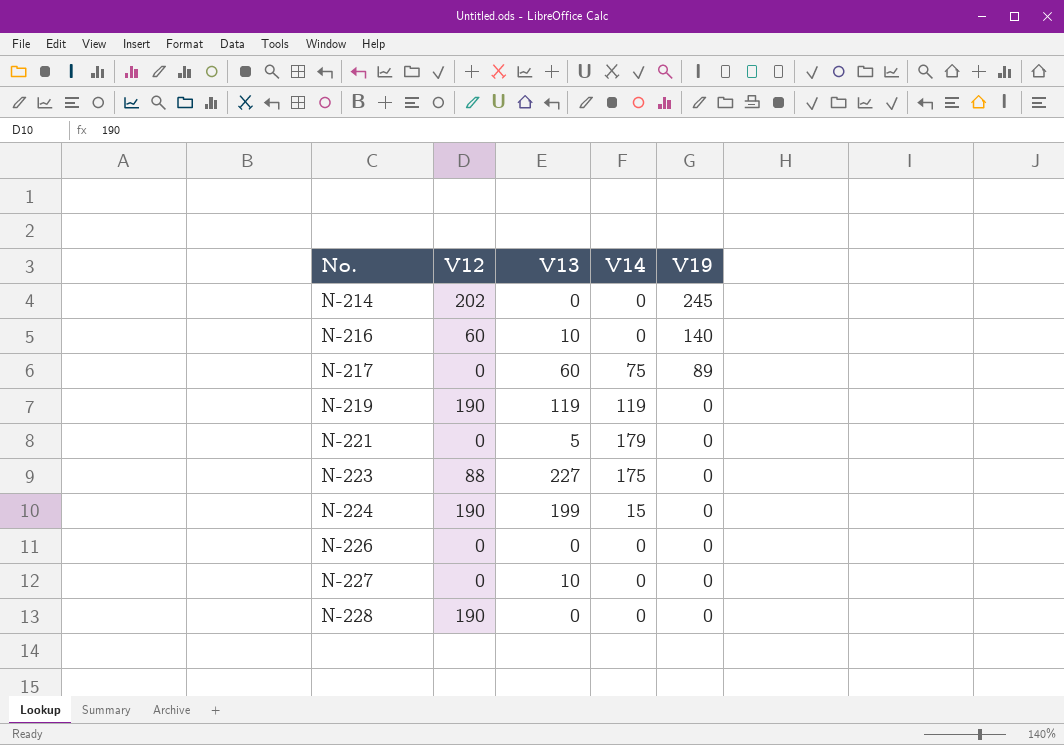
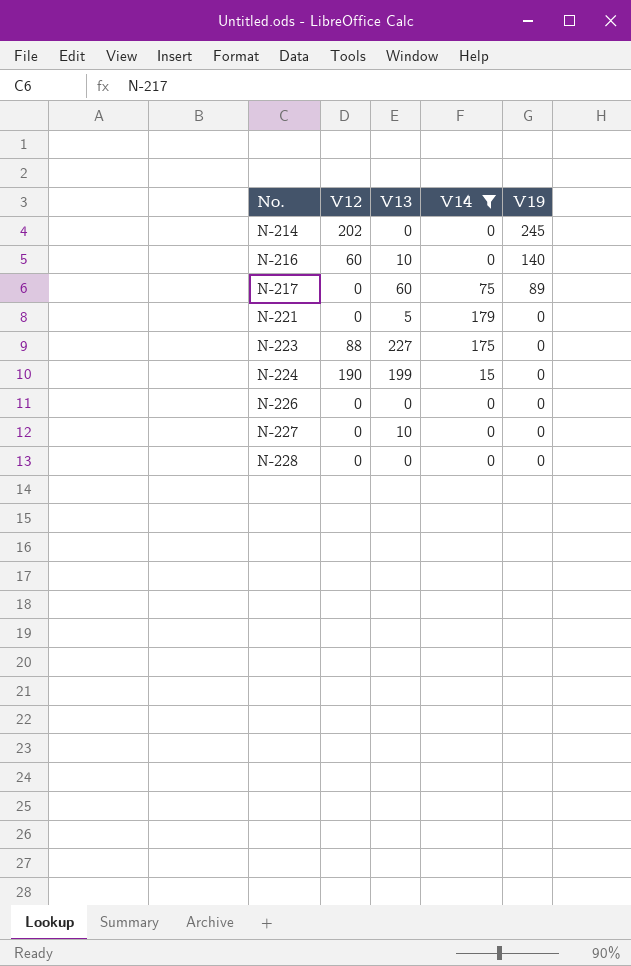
filter: none -> V14 != 119
N-228 | V12: 190 -> 0

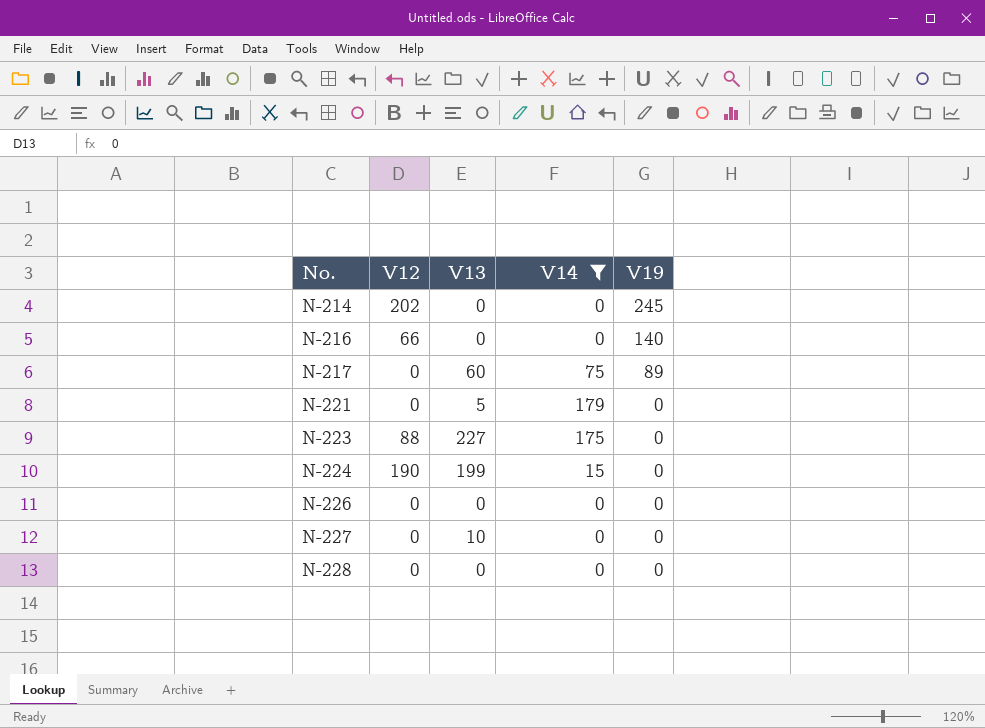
N-216 | V12: 60 -> 66
N-216 | V13: 10 -> 0

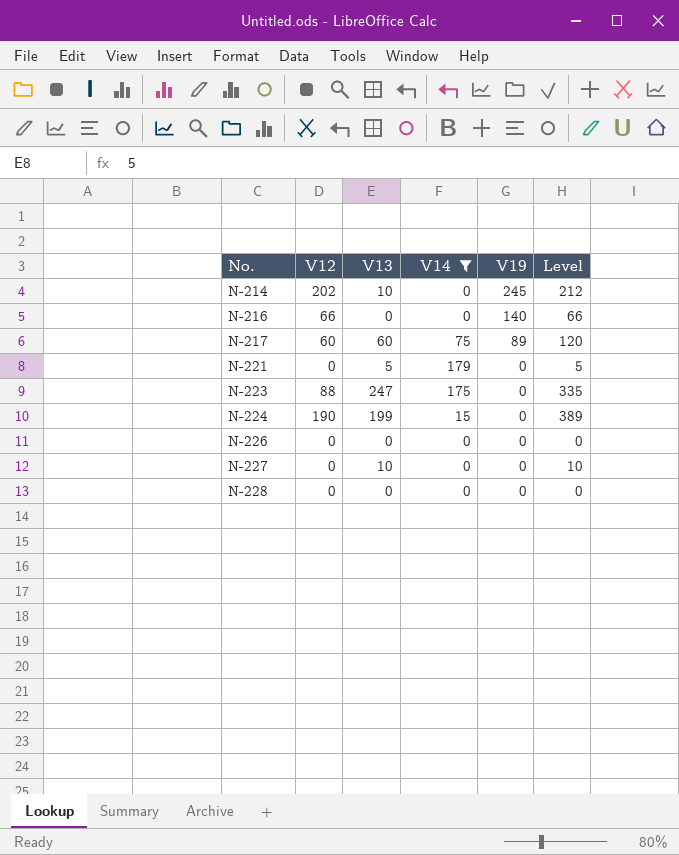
column Level | formula: none -> [V12] + [V13]
N-214 | V13: 0 -> 10
N-217 | V12: 0 -> 60
N-223 | V13: 227 -> 247

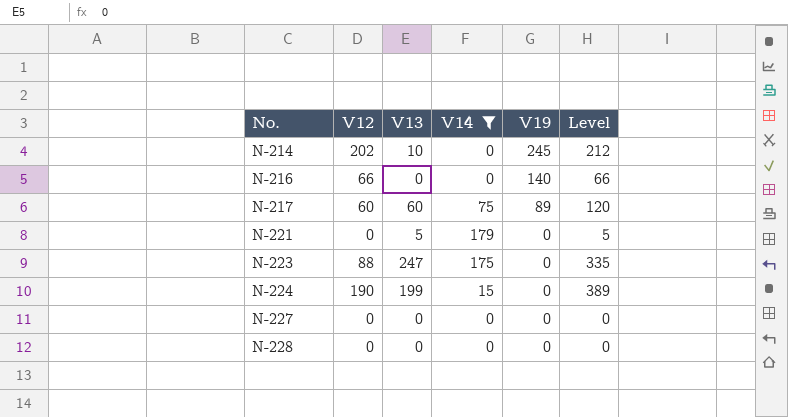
row N-226: 0 | 0 | 0 | 0 | 0 -> none
N-227 | V13: 10 -> 0
N-227 | Level: 10 -> 0

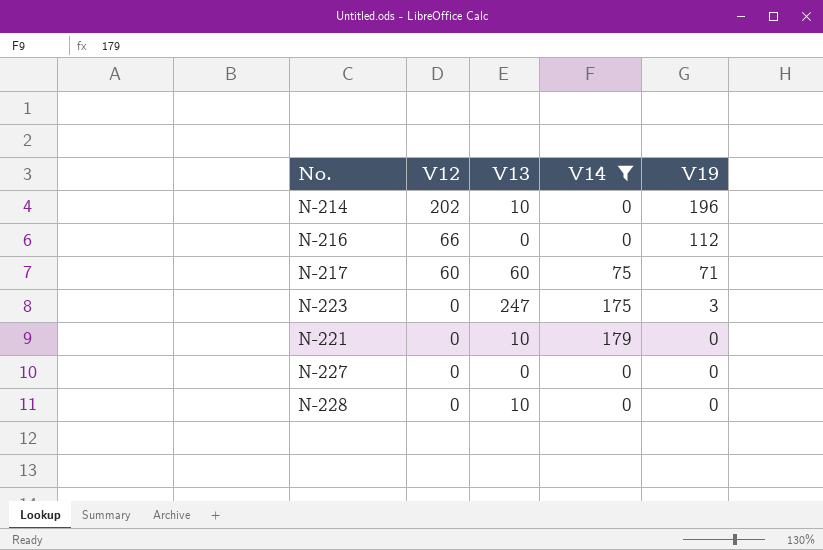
row order: No. ascending -> V12 descending
column Level | formula: [V12] + [V13] -> none
row N-224: 190 | 199 | 15 | 0 | 389 -> none
N-214 | V19: 245 -> 196
N-216 | V19: 140 -> 112
N-217 | V19: 89 -> 71
N-223 | V12: 88 -> 0
N-223 | V19: 0 -> 3
N-221 | V13: 5 -> 10
N-228 | V13: 0 -> 10

